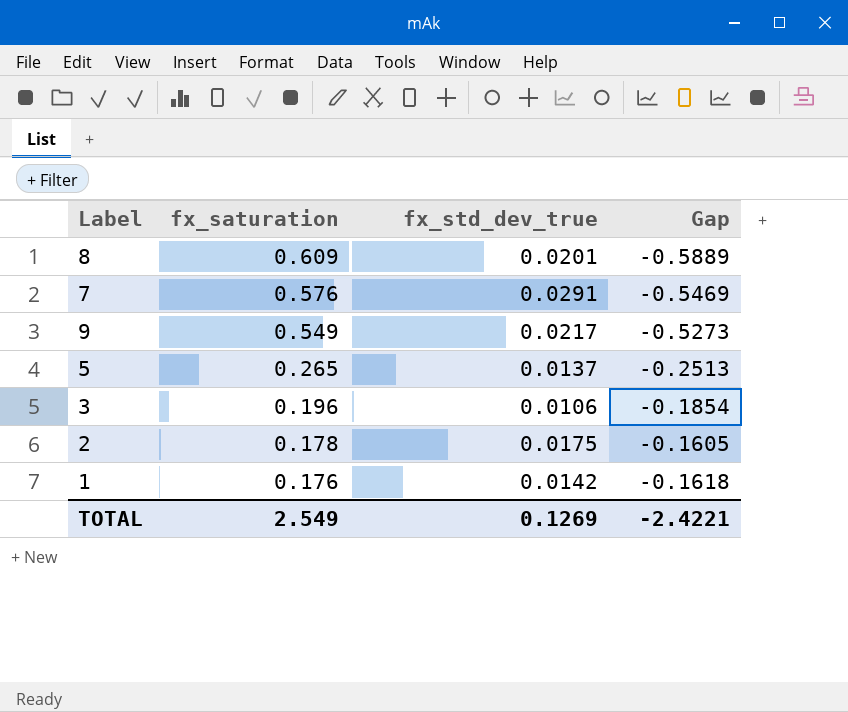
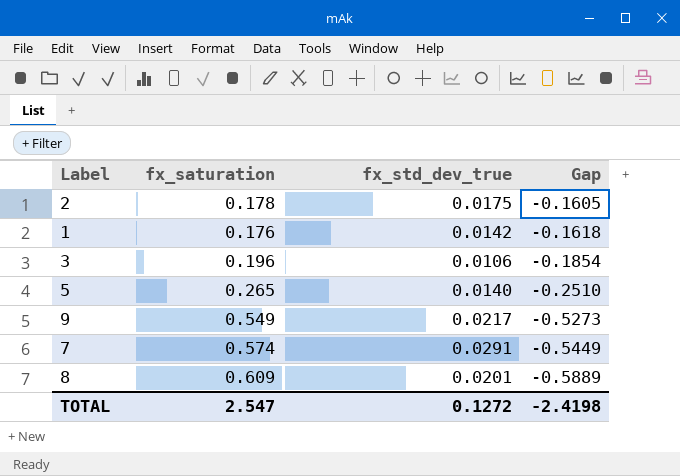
row order: fx_saturation descending -> Gap descending
5 | fx_std_dev_true: 0.0137 -> 0.0140
5 | Gap: -0.2513 -> -0.2510
7 | fx_saturation: 0.576 -> 0.574
7 | Gap: -0.5469 -> -0.5449
TOTAL | fx_saturation: 2.549 -> 2.547
TOTAL | fx_std_dev_true: 0.1269 -> 0.1272
TOTAL | Gap: -2.4221 -> -2.4198

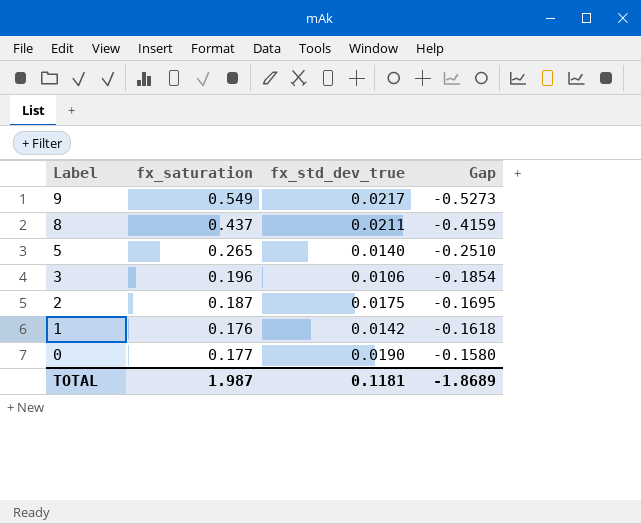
row order: Gap descending -> Label descending
row 7: 0.574 | 0.0291 | -0.5449 -> none
8 | fx_saturation: 0.609 -> 0.437
8 | fx_std_dev_true: 0.0201 -> 0.0211
8 | Gap: -0.5889 -> -0.4159
2 | fx_saturation: 0.178 -> 0.187
2 | Gap: -0.1605 -> -0.1695
row 0: none -> 0.177 | 0.0190 | -0.1580
TOTAL | fx_saturation: 2.547 -> 1.987
TOTAL | fx_std_dev_true: 0.1272 -> 0.1181
TOTAL | Gap: -2.4198 -> -1.8689

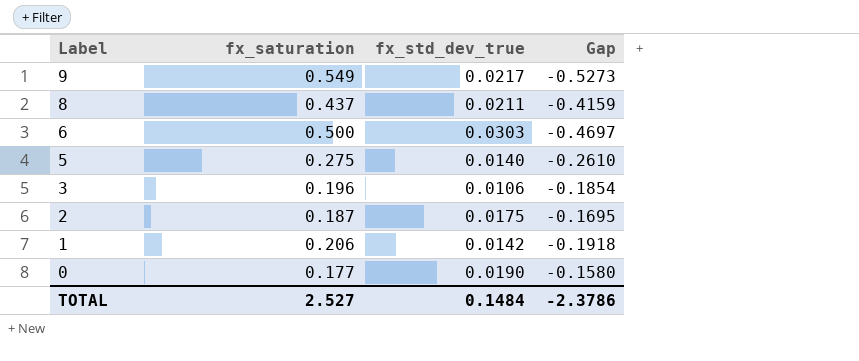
row 6: none -> 0.500 | 0.0303 | -0.4697
5 | fx_saturation: 0.265 -> 0.275
5 | Gap: -0.2510 -> -0.2610
1 | fx_saturation: 0.176 -> 0.206
1 | Gap: -0.1618 -> -0.1918
TOTAL | fx_saturation: 1.987 -> 2.527
TOTAL | fx_std_dev_true: 0.1181 -> 0.1484
TOTAL | Gap: -1.8689 -> -2.3786

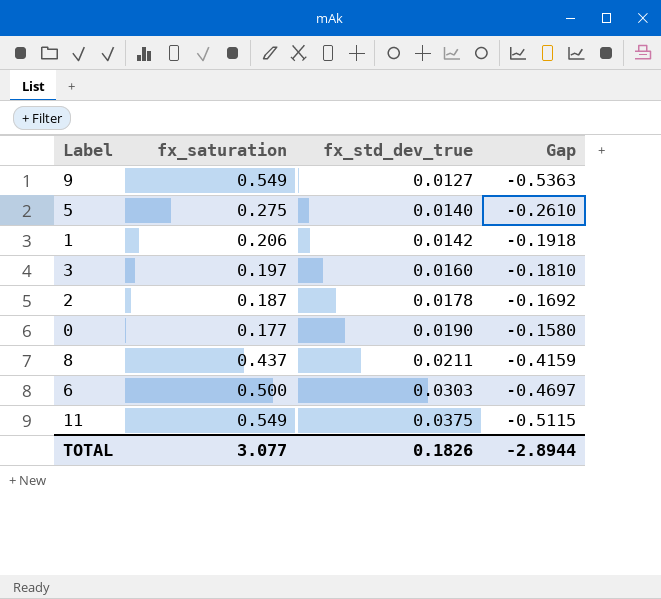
row order: Label descending -> fx_std_dev_true ascending
9 | fx_std_dev_true: 0.0217 -> 0.0127
9 | Gap: -0.5273 -> -0.5363
3 | fx_saturation: 0.196 -> 0.197
3 | fx_std_dev_true: 0.0106 -> 0.0160
3 | Gap: -0.1854 -> -0.1810
2 | fx_std_dev_true: 0.0175 -> 0.0178
2 | Gap: -0.1695 -> -0.1692
row 11: none -> 0.549 | 0.0375 | -0.5115
TOTAL | fx_saturation: 2.527 -> 3.077
TOTAL | fx_std_dev_true: 0.1484 -> 0.1826
TOTAL | Gap: -2.3786 -> -2.8944

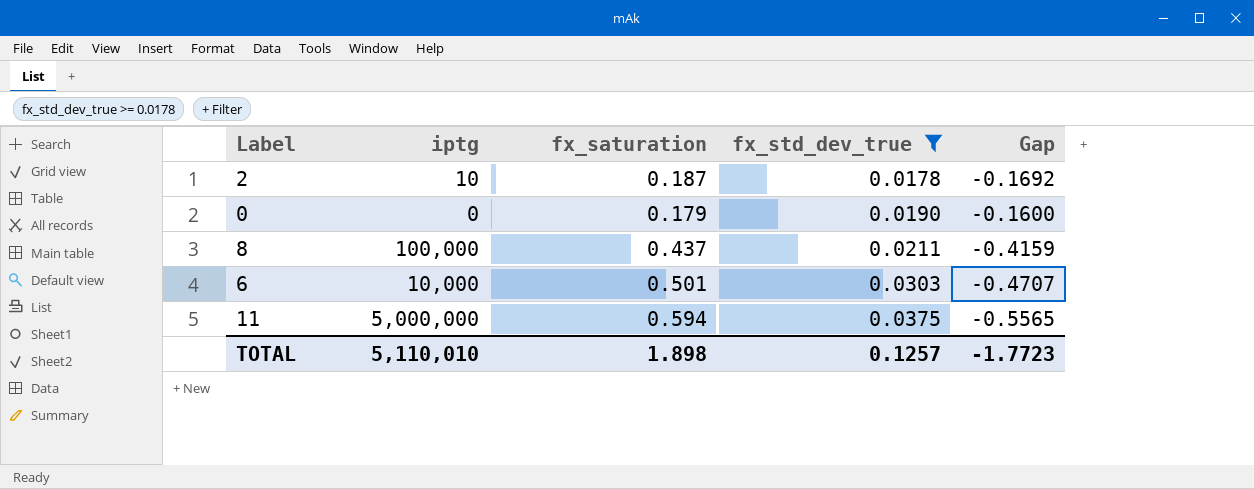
filter: none -> fx_std_dev_true >= 0.0178
column iptg | position: none -> 2
0 | fx_saturation: 0.177 -> 0.179
0 | Gap: -0.1580 -> -0.1600
6 | fx_saturation: 0.500 -> 0.501
6 | Gap: -0.4697 -> -0.4707
11 | fx_saturation: 0.549 -> 0.594
11 | Gap: -0.5115 -> -0.5565
TOTAL | fx_saturation: 3.077 -> 1.898
TOTAL | fx_std_dev_true: 0.1826 -> 0.1257
TOTAL | Gap: -2.8944 -> -1.7723

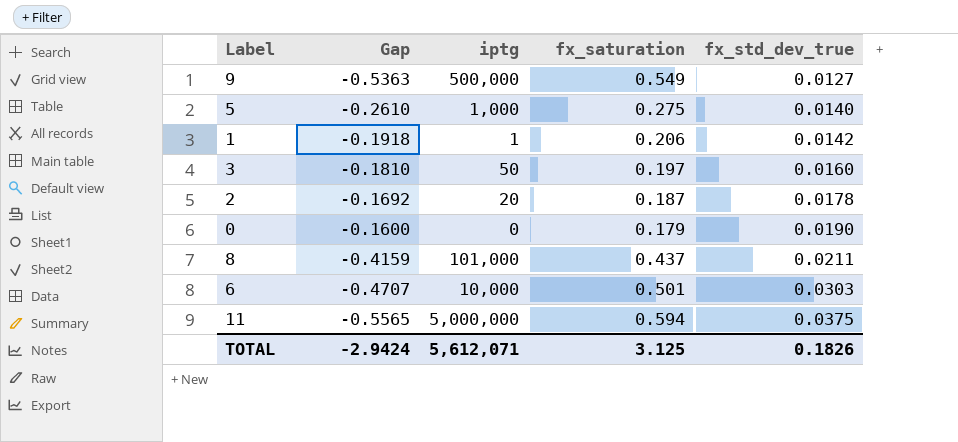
filter: fx_std_dev_true >= 0.0178 -> none
column Gap | position: 5 -> 2
2 | iptg: 10 -> 20
8 | iptg: 100,000 -> 101,000
TOTAL | Gap: -1.7723 -> -2.9424
TOTAL | iptg: 5,110,010 -> 5,612,071
TOTAL | fx_saturation: 1.898 -> 3.125
TOTAL | fx_std_dev_true: 0.1257 -> 0.1826

